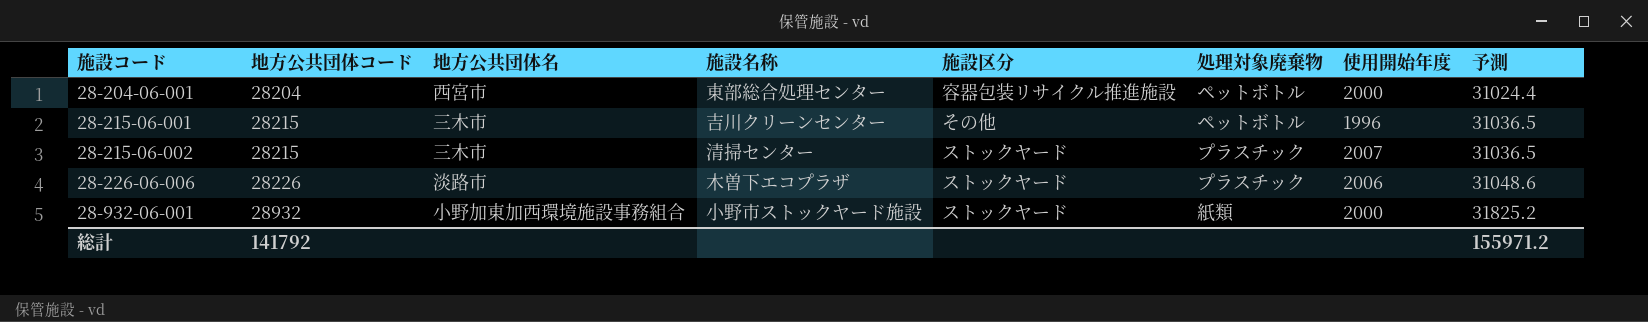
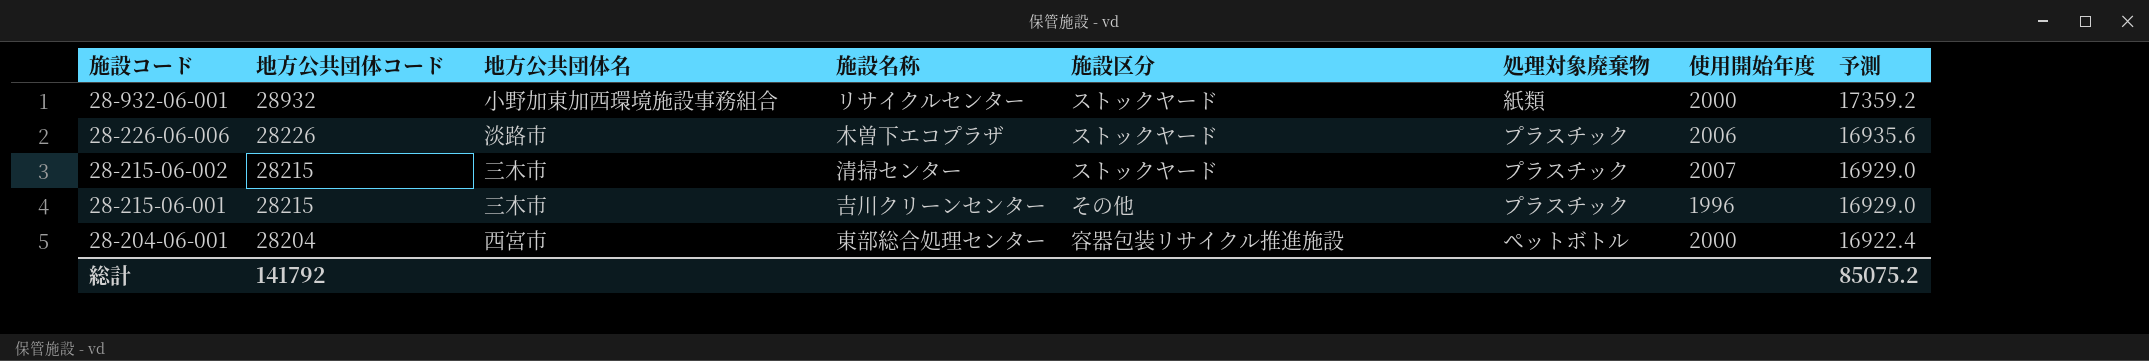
row order: 施設コード ascending -> 施設コード descending
column 予測 | formula: [地方公共団体コード] * 1.1 -> [地方公共団体コード] * 0.6
28-932-06-001 | 施設名称: 小野市ストックヤード施設 -> リサイクルセンター
28-215-06-001 | 処理対象廃棄物: ペットボトル -> プラスチック
総計 | 予測: 155971.2 -> 85075.2

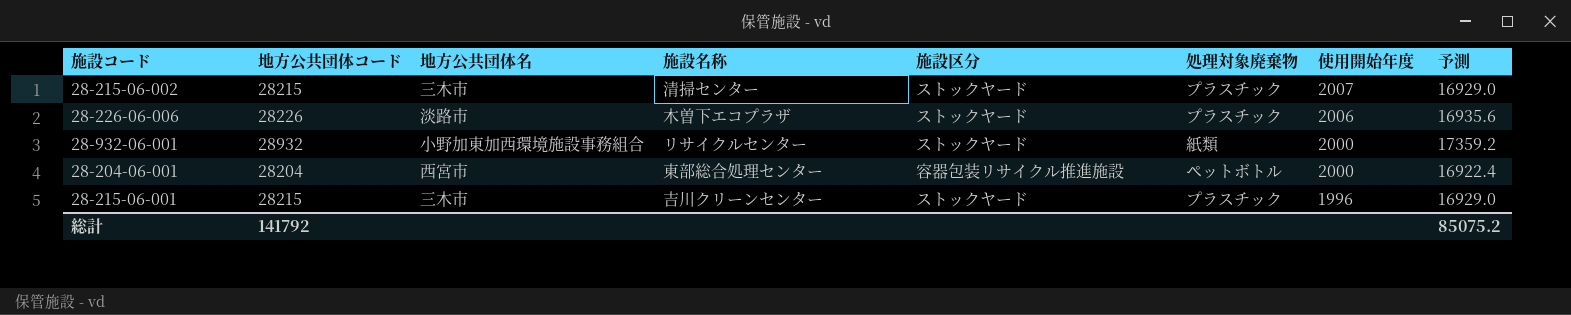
row order: 施設コード descending -> 使用開始年度 descending
28-215-06-001 | 施設区分: その他 -> ストックヤード

